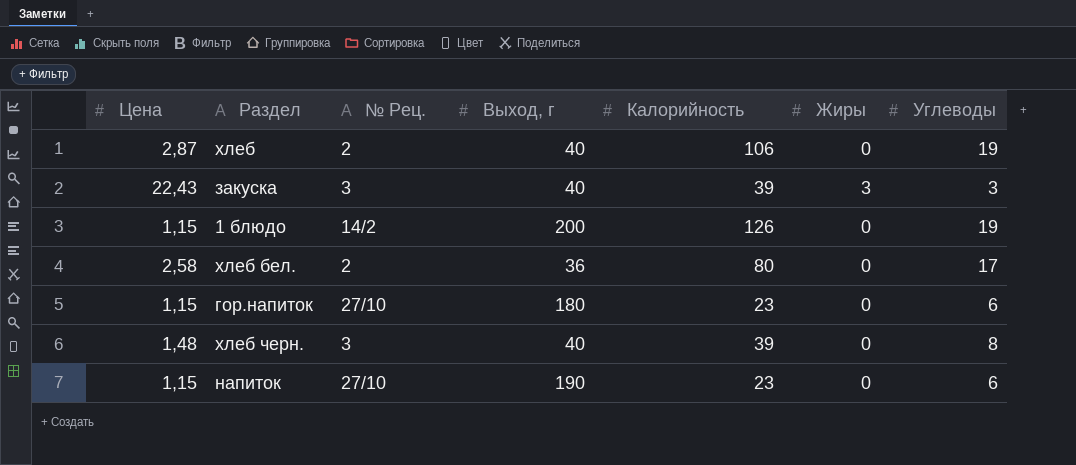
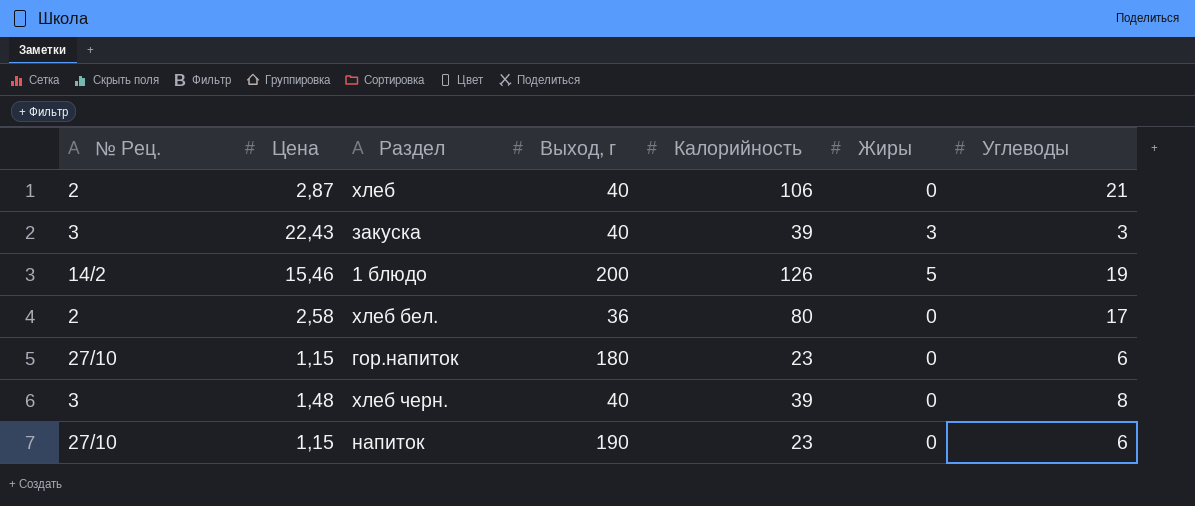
column № Рец. | position: 3 -> 1
хлеб | Углеводы: 19 -> 21
1 блюдо | Цена: 1,15 -> 15,46
1 блюдо | Жиры: 0 -> 5

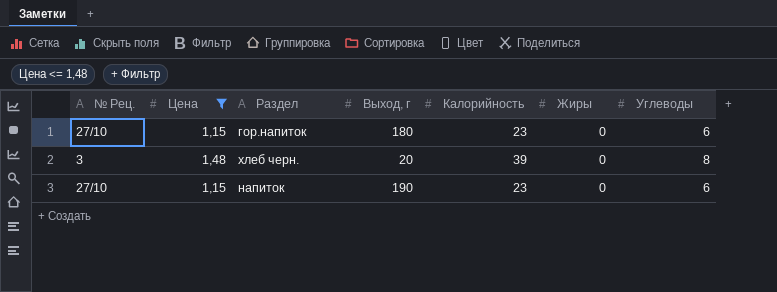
filter: none -> Цена <= 1,48
хлеб черн. | Выход, г: 40 -> 20

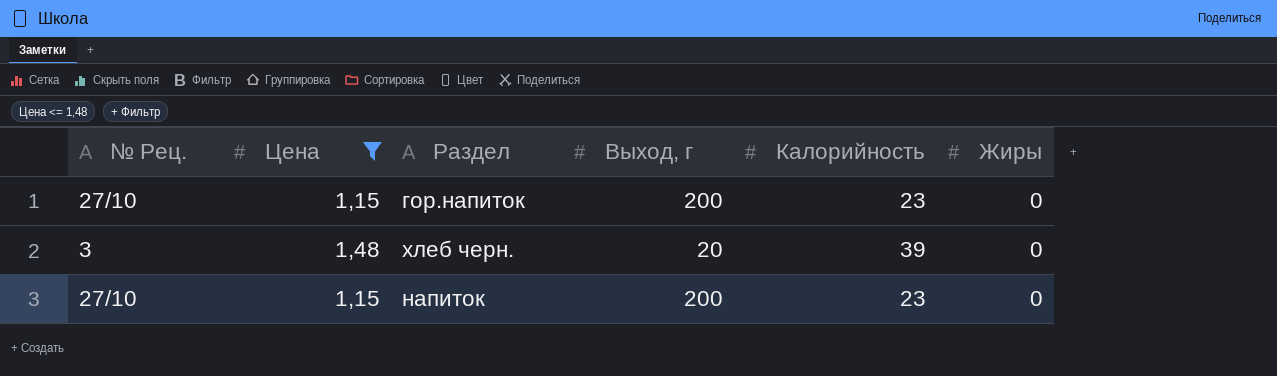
column Углеводы | position: 7 -> none
гор.напиток | Выход, г: 180 -> 200
напиток | Выход, г: 190 -> 200

